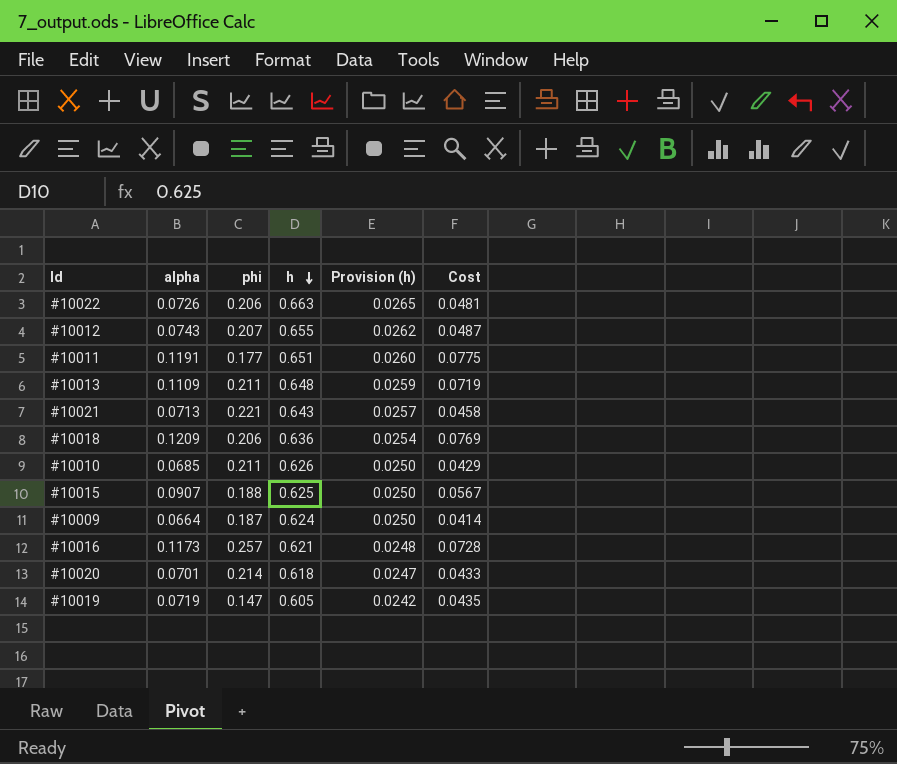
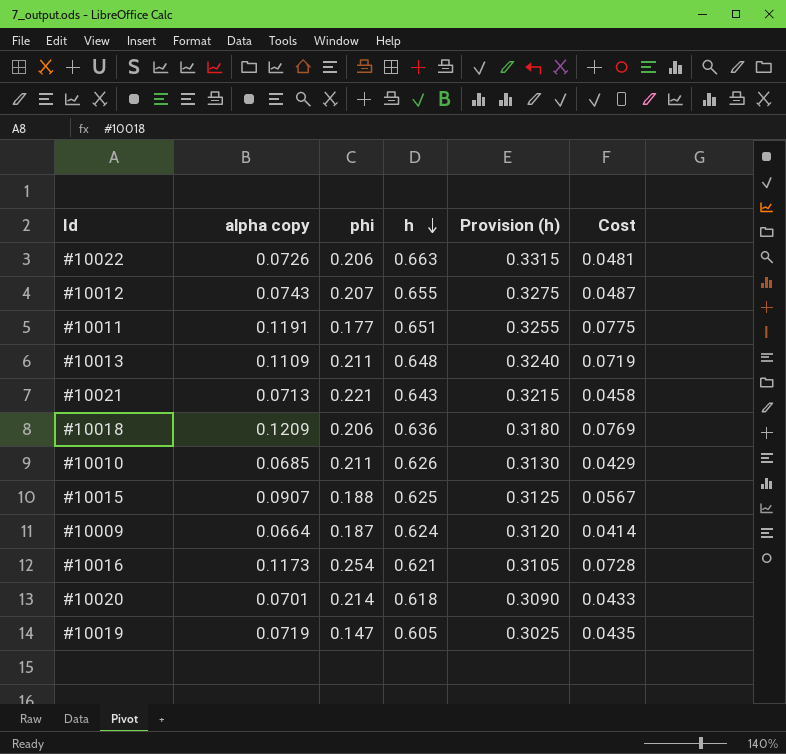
column name: alpha -> alpha copy
column Provision (h) | formula: [h] * 0.04 -> [h] * 0.5
#10016 | phi: 0.257 -> 0.254

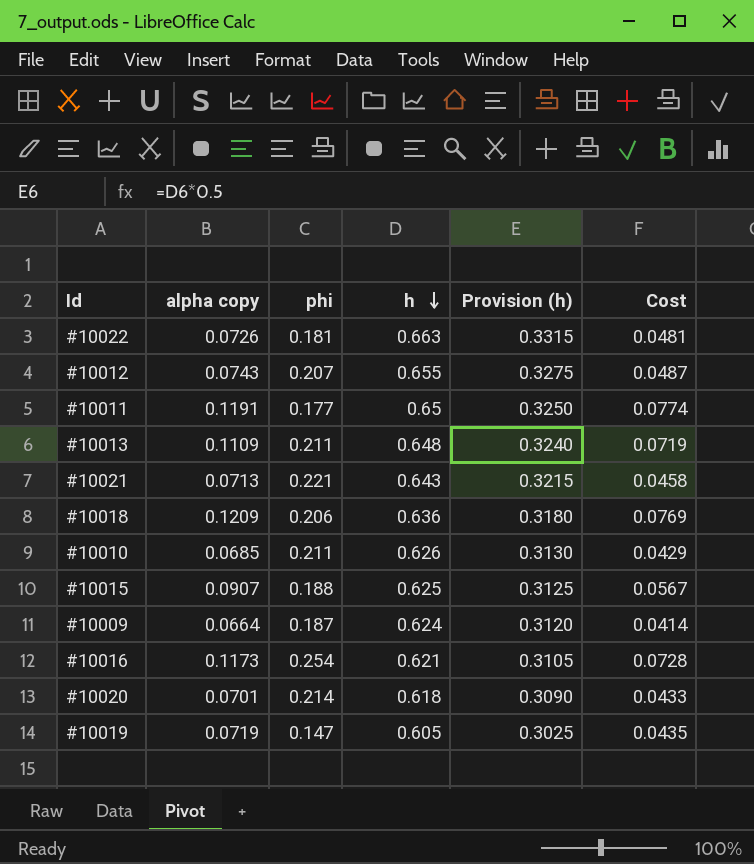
#10022 | phi: 0.206 -> 0.181
#10011 | h: 0.651 -> 0.65
#10011 | Provision (h): 0.3255 -> 0.3250
#10011 | Cost: 0.0775 -> 0.0774

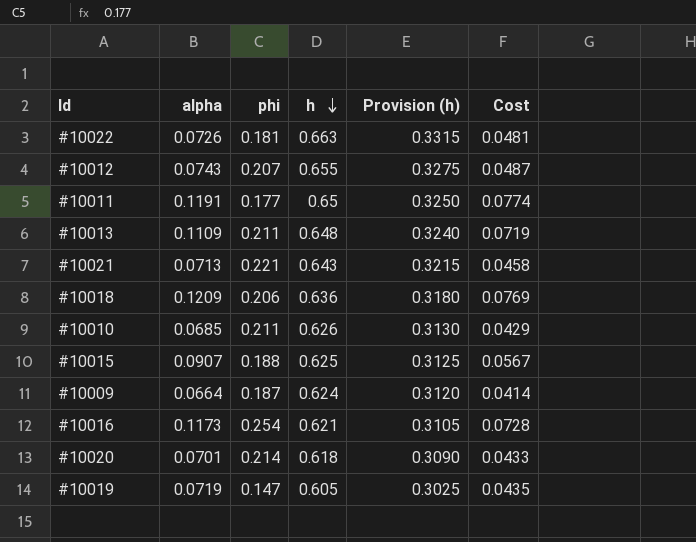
column name: alpha copy -> alpha

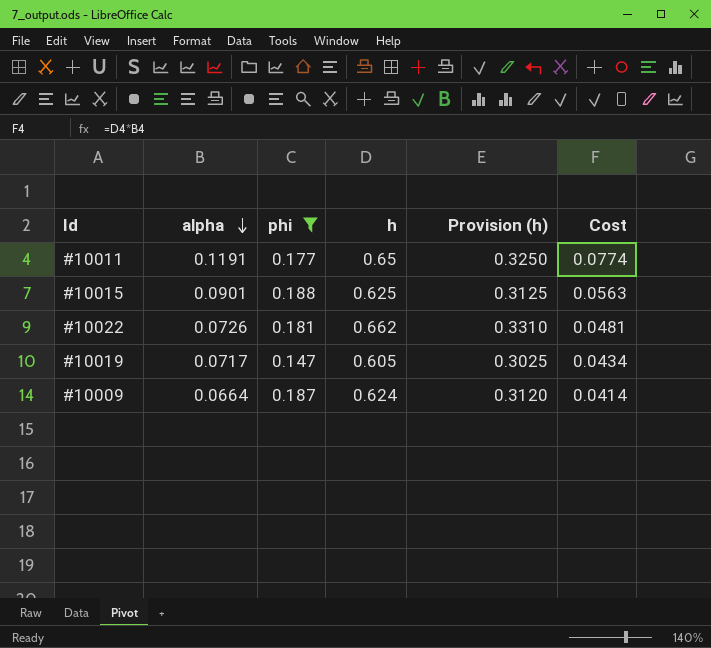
filter: none -> phi <= 0.188
row order: h descending -> alpha descending
#10015 | alpha: 0.0907 -> 0.0901
#10015 | Cost: 0.0567 -> 0.0563
#10022 | h: 0.663 -> 0.662
#10022 | Provision (h): 0.3315 -> 0.3310
#10019 | alpha: 0.0719 -> 0.0717
#10019 | Cost: 0.0435 -> 0.0434

